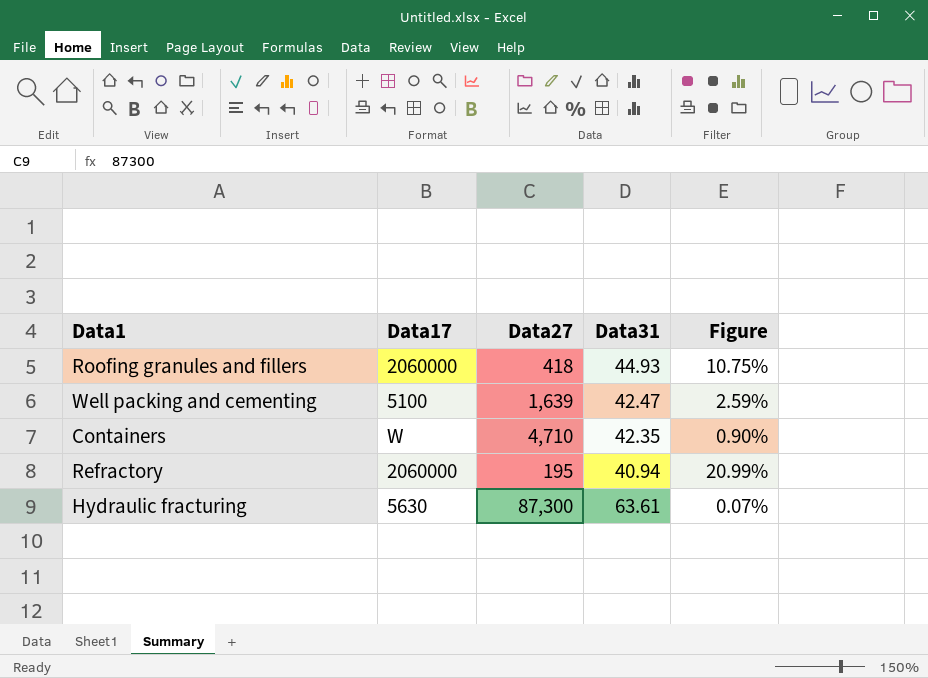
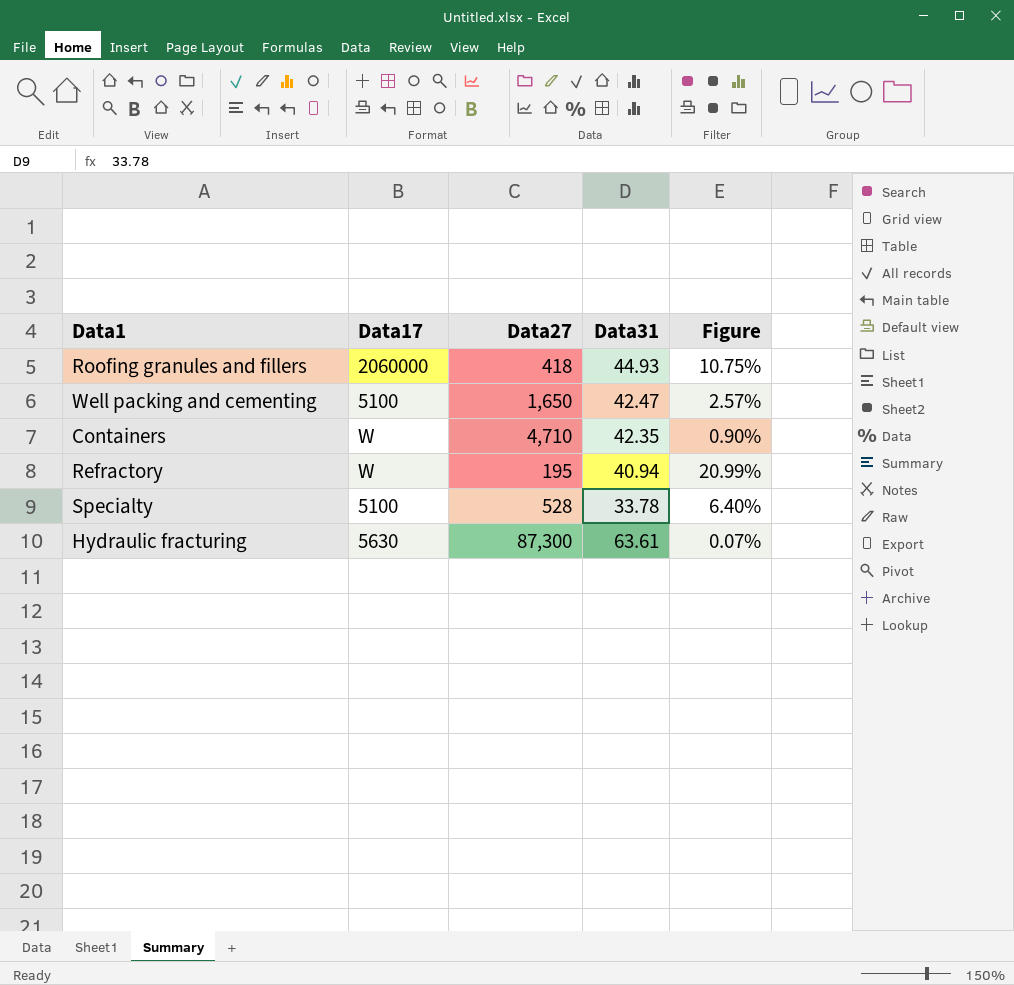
Well packing and cementing | Data27: 1,639 -> 1,650
Well packing and cementing | Figure: 2.59% -> 2.57%
Refractory | Data17: 2060000 -> W
row Specialty: none -> 5100 | 528 | 33.78 | 6.40%

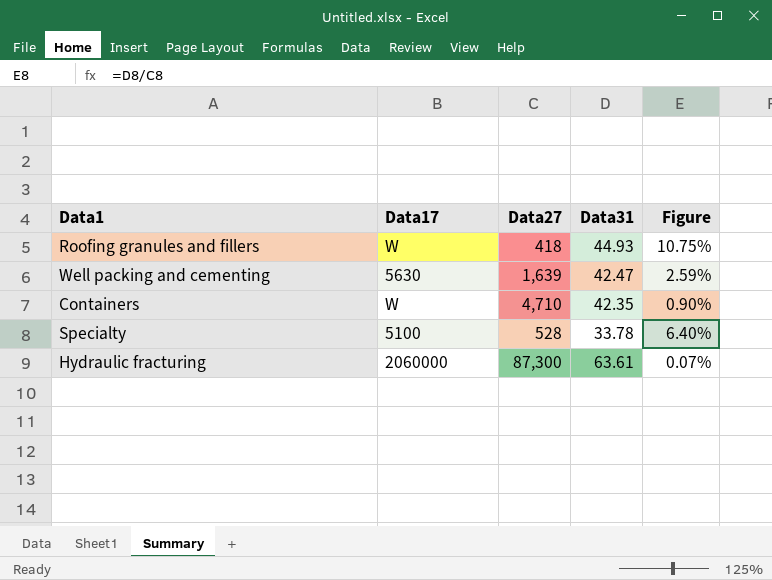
row Refractory: W | 195 | 40.94 | 20.99% -> none
Roofing granules and fillers | Data17: 2060000 -> W
Well packing and cementing | Data17: 5100 -> 5630
Well packing and cementing | Data27: 1,650 -> 1,639
Well packing and cementing | Figure: 2.57% -> 2.59%
Hydraulic fracturing | Data17: 5630 -> 2060000

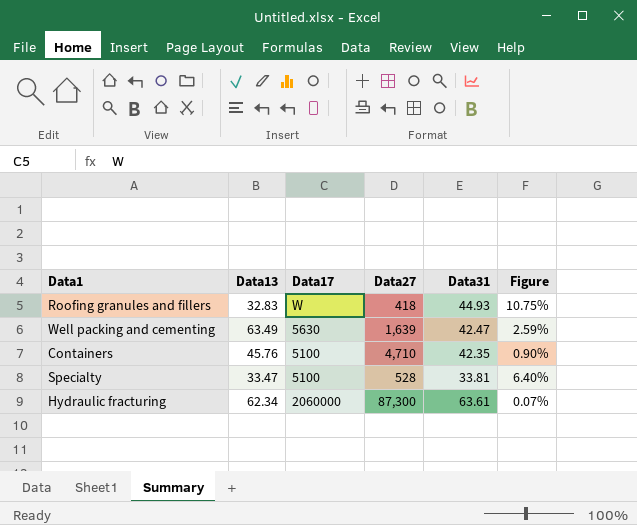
column Data13 | position: none -> 2
Containers | Data17: W -> 5100
Specialty | Data31: 33.78 -> 33.81

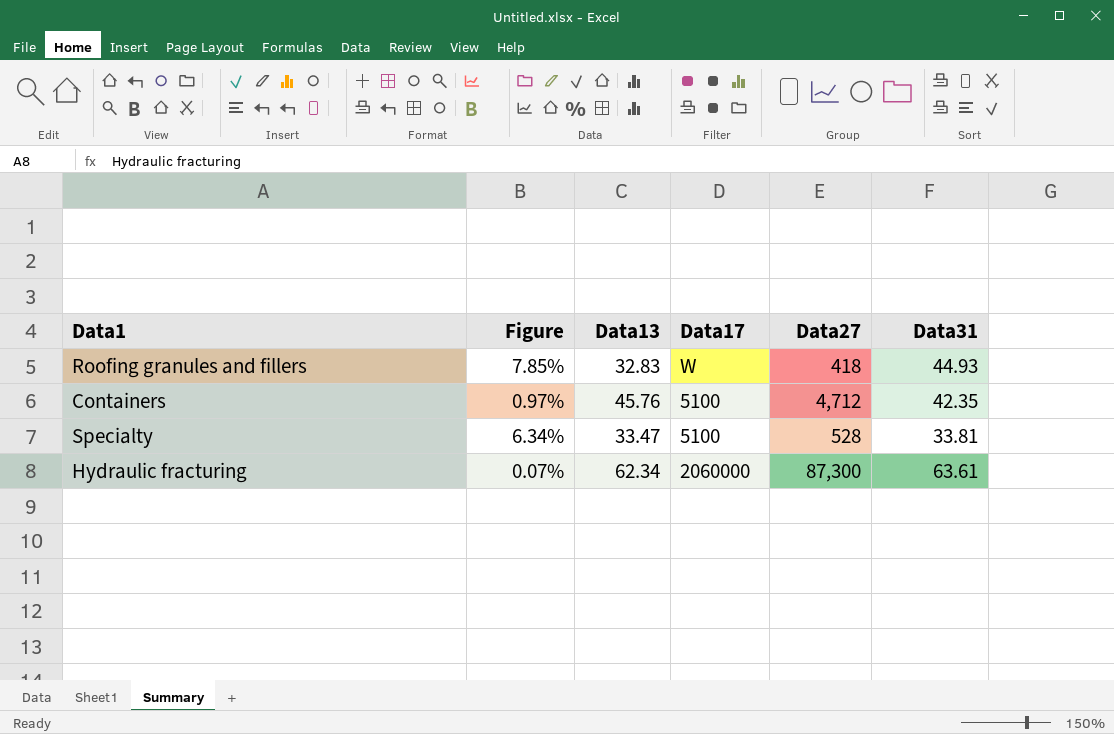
column Figure | formula: [Data31] / [Data27] -> [Data13] / [Data27]
column Figure | position: 6 -> 2
row Well packing and cementing: 63.49 | 5630 | 1,639 | 42.47 | 2.59% -> none
Containers | Data27: 4,710 -> 4,712

